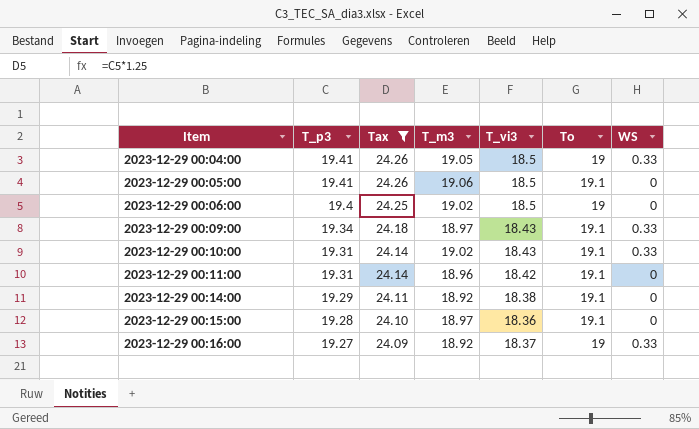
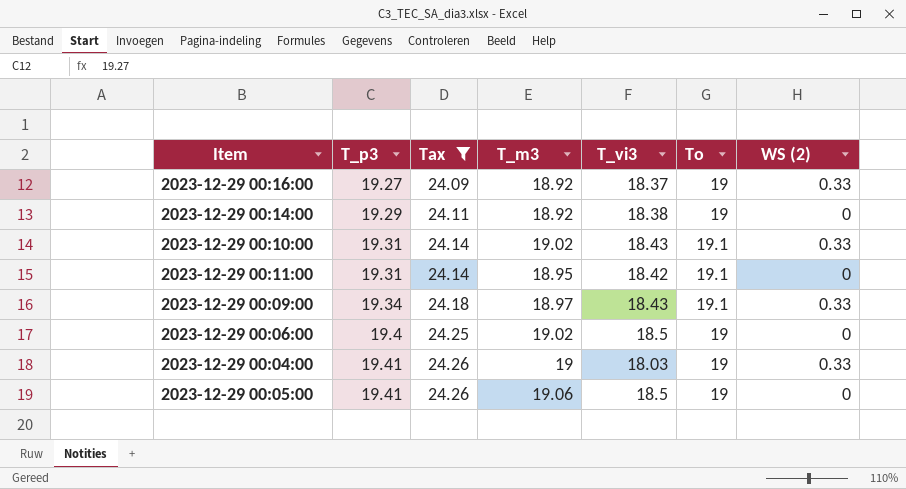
row order: Item ascending -> T_p3 ascending
column name: WS -> WS (2)
row 2023-12-29 00:15:00: 19.28 | 24.10 | 18.97 | 18.36 | 19.1 | 0 -> none
2023-12-29 00:14:00 | To: 19.1 -> 19
2023-12-29 00:11:00 | T_m3: 18.96 -> 18.95
2023-12-29 00:04:00 | T_m3: 19.05 -> 19
2023-12-29 00:04:00 | T_vi3: 18.5 -> 18.03
2023-12-29 00:05:00 | To: 19.1 -> 19

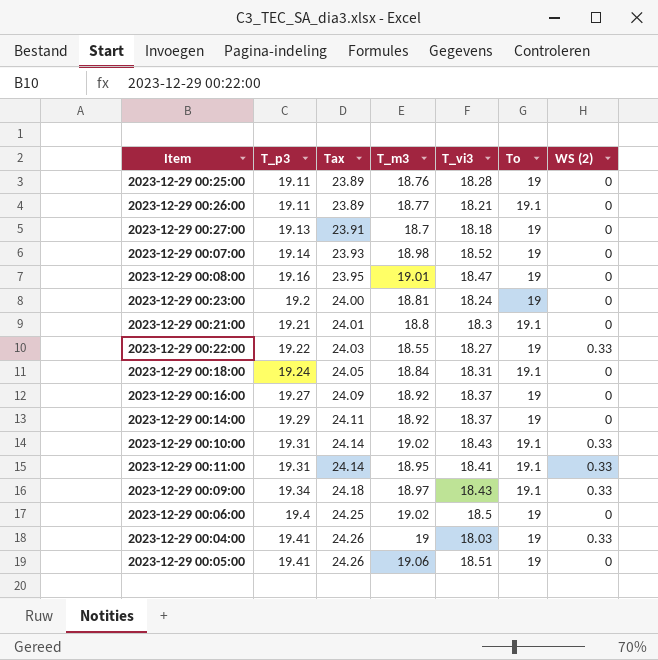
filter: Tax >= 24.09 -> none
2023-12-29 00:16:00 | WS (2): 0.33 -> 0
2023-12-29 00:14:00 | T_vi3: 18.38 -> 18.37
2023-12-29 00:11:00 | T_vi3: 18.42 -> 18.41
2023-12-29 00:11:00 | WS (2): 0 -> 0.33
2023-12-29 00:05:00 | T_vi3: 18.5 -> 18.51

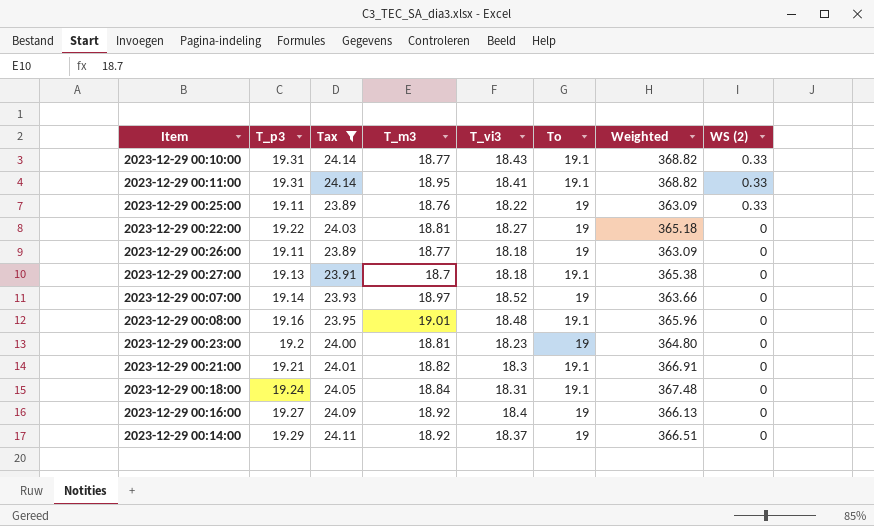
filter: none -> Tax <= 24.14
row order: T_p3 ascending -> WS (2) descending
column Weighted | formula: none -> [T_p3] * [To]
2023-12-29 00:10:00 | T_m3: 19.02 -> 18.77
2023-12-29 00:25:00 | T_vi3: 18.28 -> 18.22
2023-12-29 00:25:00 | WS (2): 0 -> 0.33
2023-12-29 00:22:00 | T_m3: 18.55 -> 18.81
2023-12-29 00:22:00 | WS (2): 0.33 -> 0
2023-12-29 00:26:00 | T_vi3: 18.21 -> 18.18
2023-12-29 00:26:00 | To: 19.1 -> 19
2023-12-29 00:27:00 | To: 19 -> 19.1
2023-12-29 00:07:00 | T_m3: 18.98 -> 18.97
2023-12-29 00:08:00 | T_vi3: 18.47 -> 18.48
2023-12-29 00:08:00 | To: 19 -> 19.1
2023-12-29 00:23:00 | T_vi3: 18.24 -> 18.23
2023-12-29 00:21:00 | T_m3: 18.8 -> 18.82
2023-12-29 00:16:00 | T_vi3: 18.37 -> 18.4

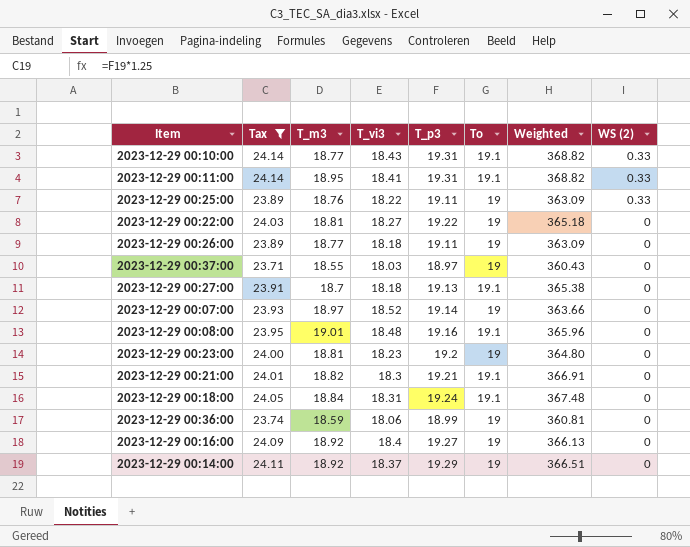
column T_p3 | position: 2 -> 5
row 2023-12-29 00:37:00: none -> 23.71 | 18.55 | 18.03 | 18.97 | 19 | 360.43 | 0
row 2023-12-29 00:36:00: none -> 23.74 | 18.59 | 18.06 | 18.99 | 19 | 360.81 | 0

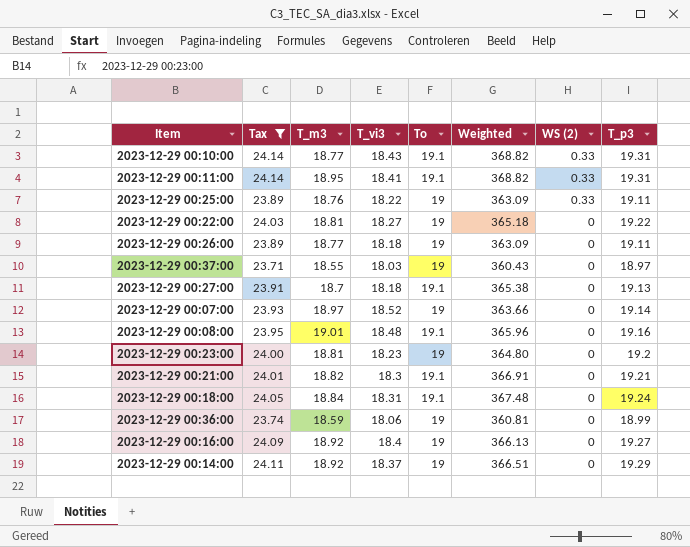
column T_p3 | position: 5 -> 8

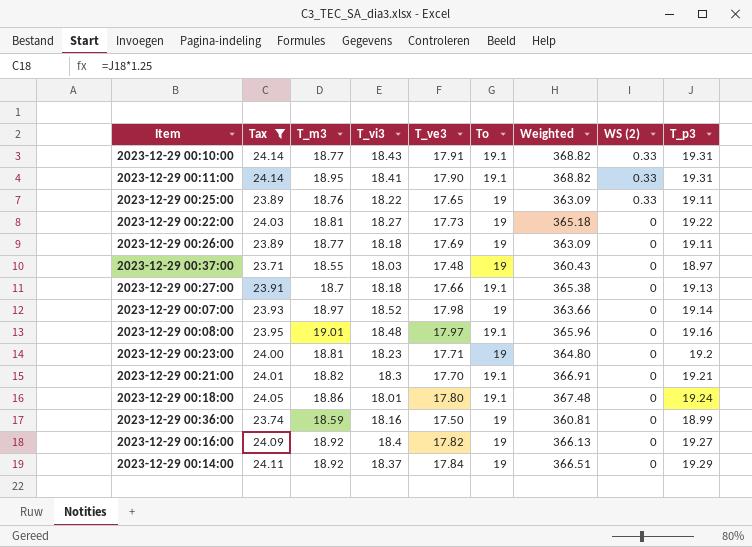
column T_ve3 | position: none -> 5
2023-12-29 00:18:00 | T_m3: 18.84 -> 18.86
2023-12-29 00:18:00 | T_vi3: 18.31 -> 18.01
2023-12-29 00:36:00 | T_vi3: 18.06 -> 18.16

